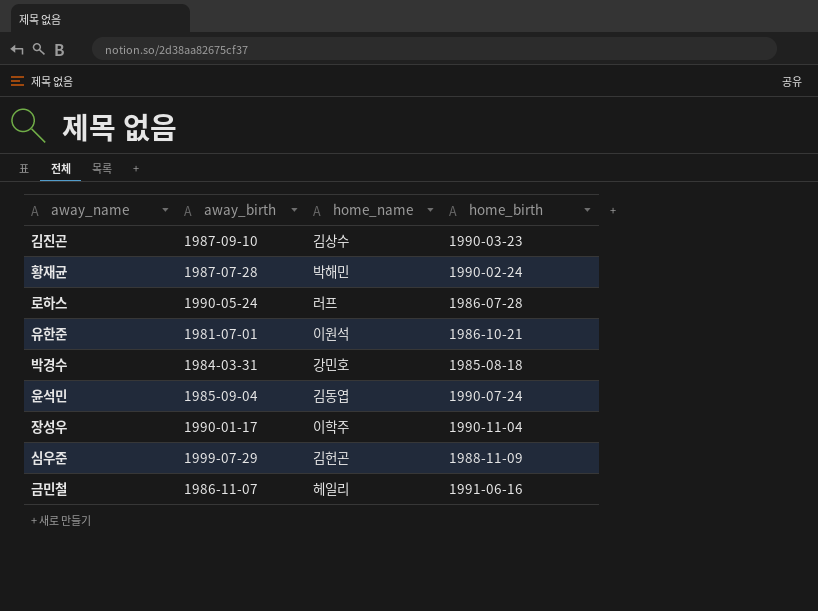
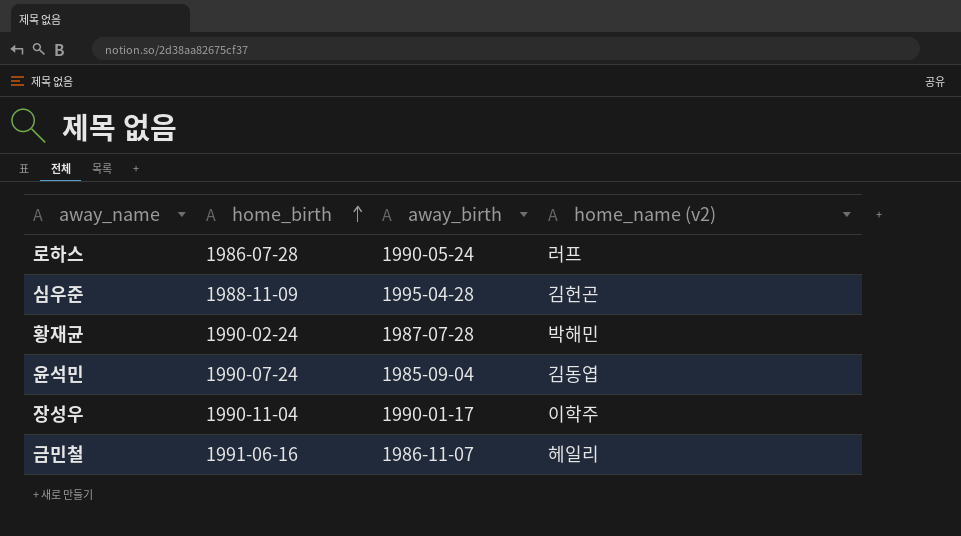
row order: none -> home_birth ascending
column home_birth | position: 4 -> 2
column name: home_name -> home_name (v2)
row 김진곤: 1987-09-10 | 김상수 | 1990-03-23 -> none
row 유한준: 1981-07-01 | 이원석 | 1986-10-21 -> none
row 박경수: 1984-03-31 | 강민호 | 1985-08-18 -> none
심우준 | away_birth: 1999-07-29 -> 1995-04-28

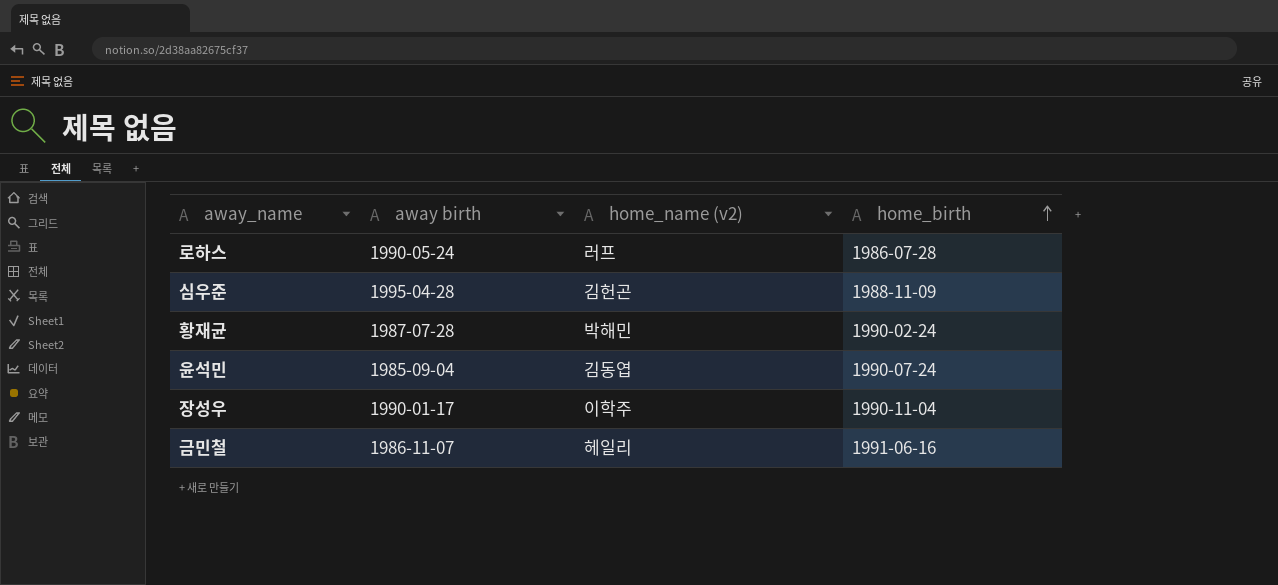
column name: away_birth -> away birth
column home_birth | position: 2 -> 4

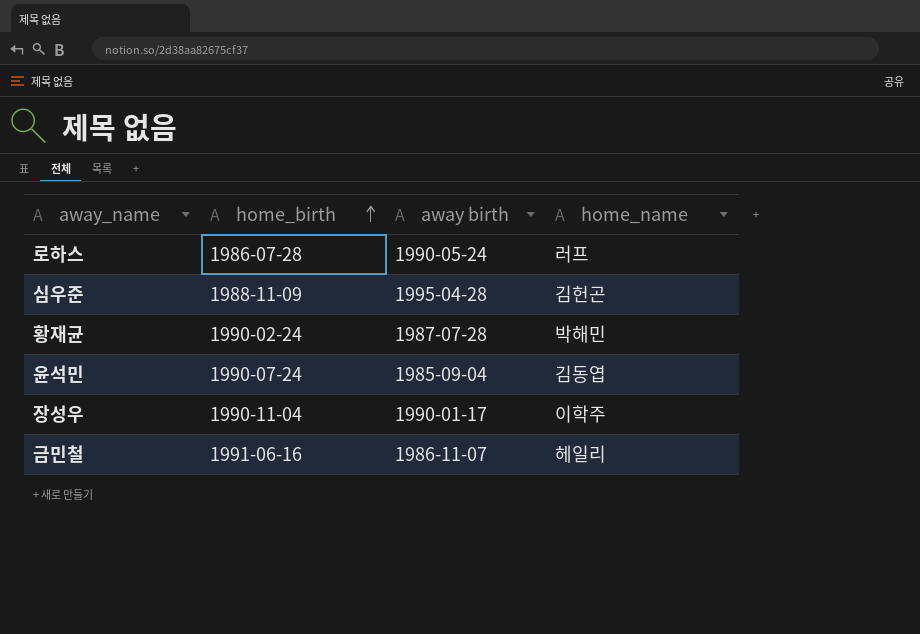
column home_birth | position: 4 -> 2
column name: home_name (v2) -> home_name

